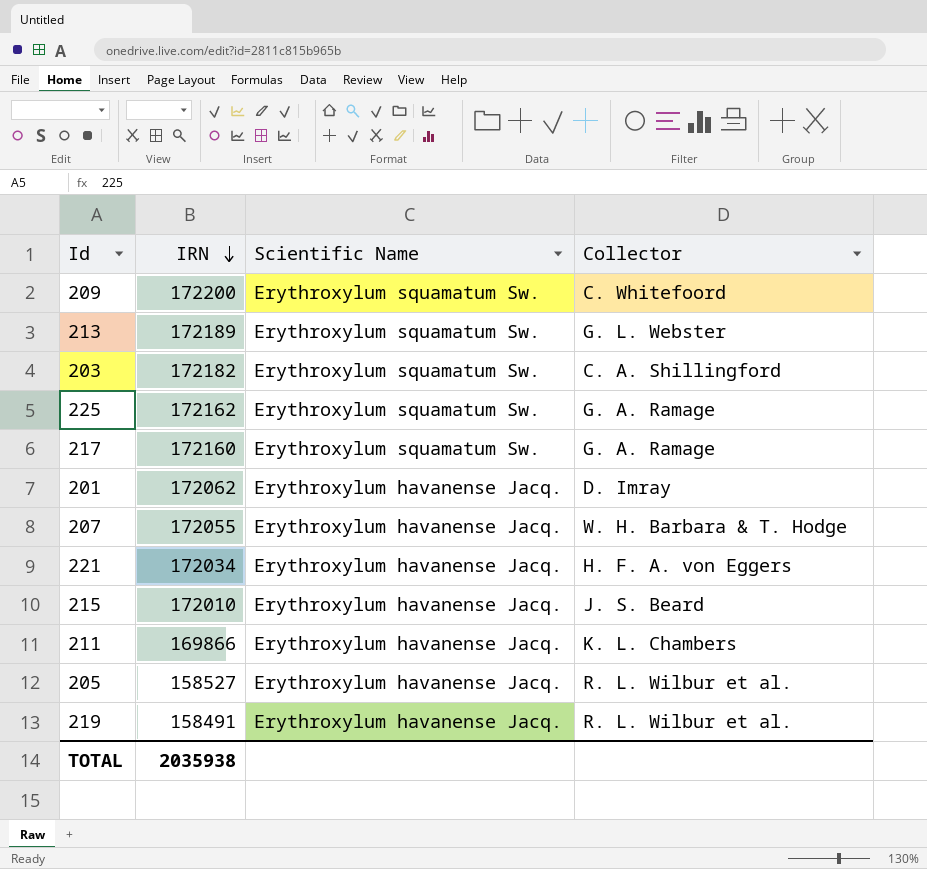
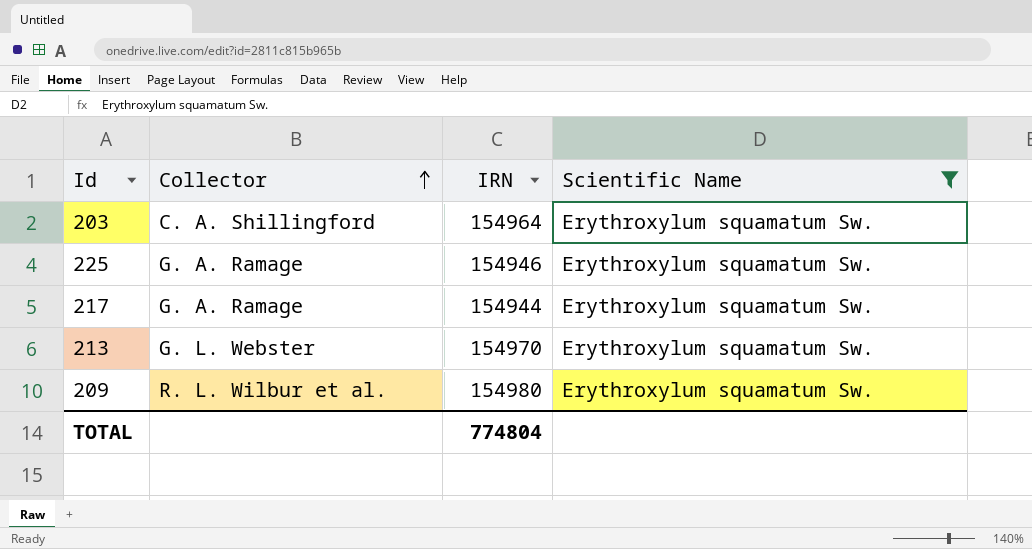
filter: none -> Scientific Name = Erythroxylum squamatum Sw.
row order: IRN descending -> Collector ascending
column Collector | position: 4 -> 2
203 | IRN: 172182 -> 154964
225 | IRN: 172162 -> 154946
217 | IRN: 172160 -> 154944
213 | IRN: 172189 -> 154970
209 | Collector: C. Whitefoord -> R. L. Wilbur et al.
209 | IRN: 172200 -> 154980
TOTAL | IRN: 2035938 -> 774804

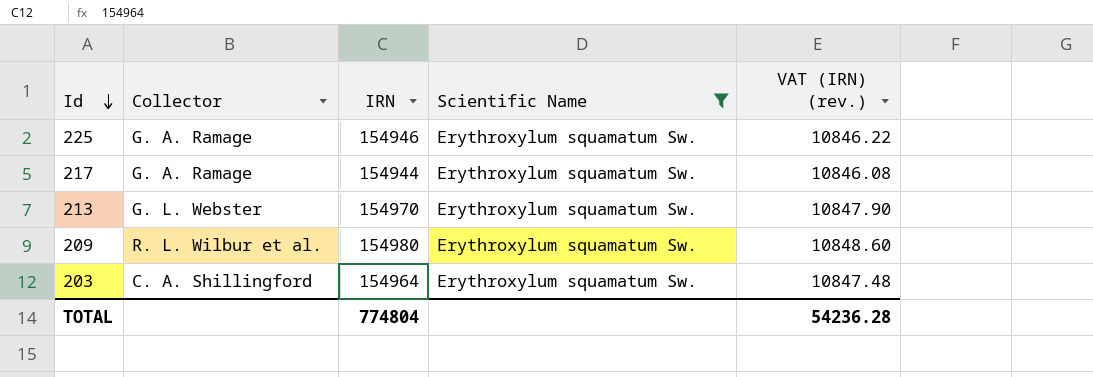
row order: Collector ascending -> Id descending
column VAT (IRN) (rev.) | formula: none -> [IRN] * 0.07

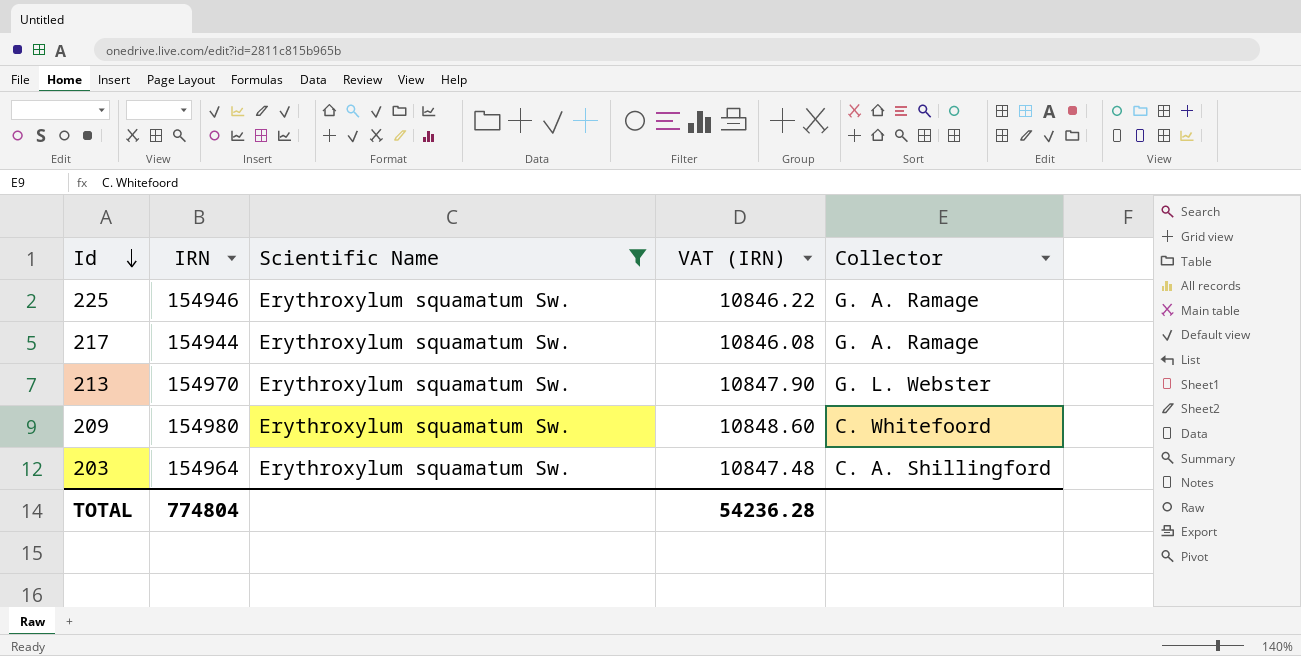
column name: VAT (IRN) (rev.) -> VAT (IRN)
column Collector | position: 2 -> 5
209 | Collector: R. L. Wilbur et al. -> C. Whitefoord

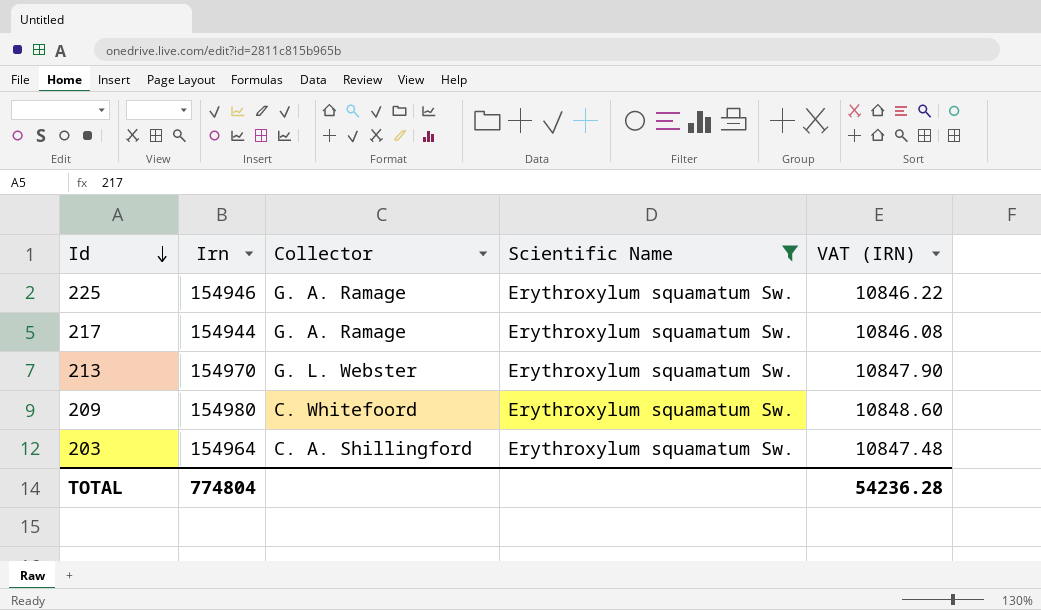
column name: IRN -> Irn
column Collector | position: 5 -> 3

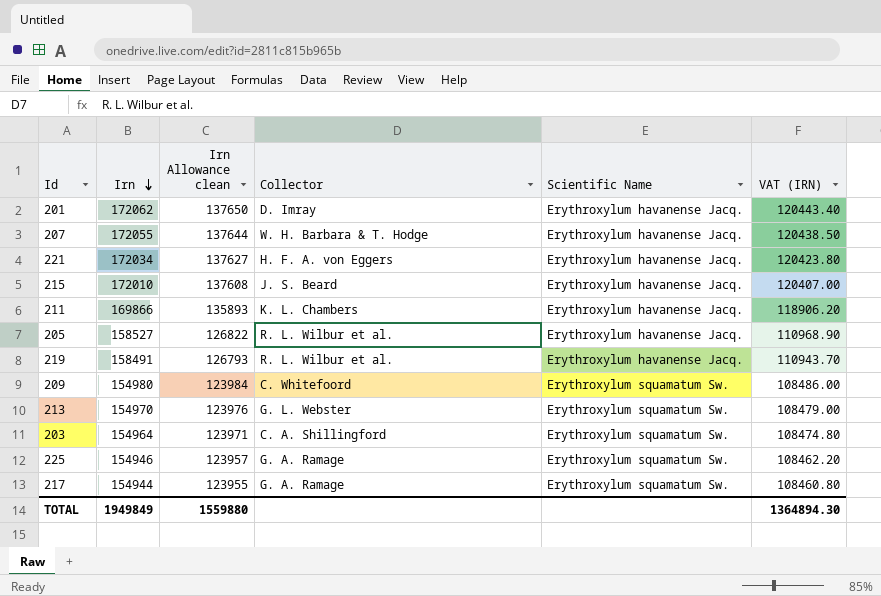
filter: Scientific Name = Erythroxylum squamatum Sw. -> none
row order: Id descending -> Irn descending
column Irn Allowance clean | formula: none -> [Irn] * 0.8
column VAT (IRN) | formula: [Irn] * 0.07 -> [Irn] * 0.7
TOTAL | Irn: 774804 -> 1949849
TOTAL | VAT (IRN): 54236.28 -> 1364894.30

